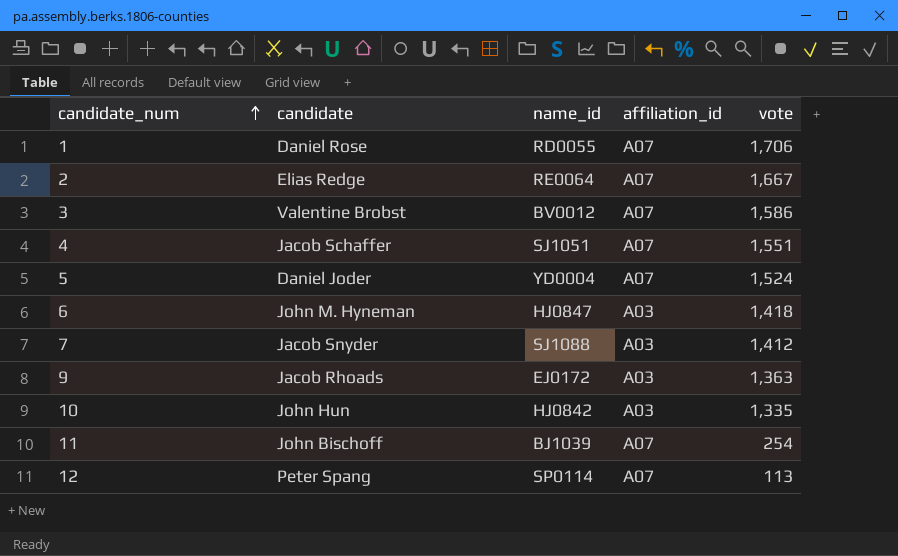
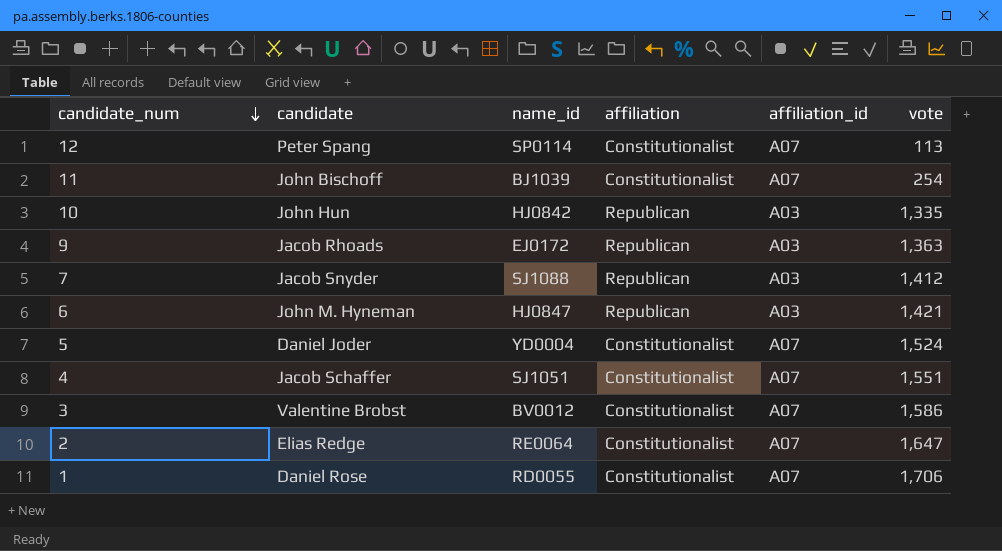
row order: candidate_num ascending -> candidate_num descending
column affiliation | position: none -> 4
6 | vote: 1,418 -> 1,421
2 | vote: 1,667 -> 1,647

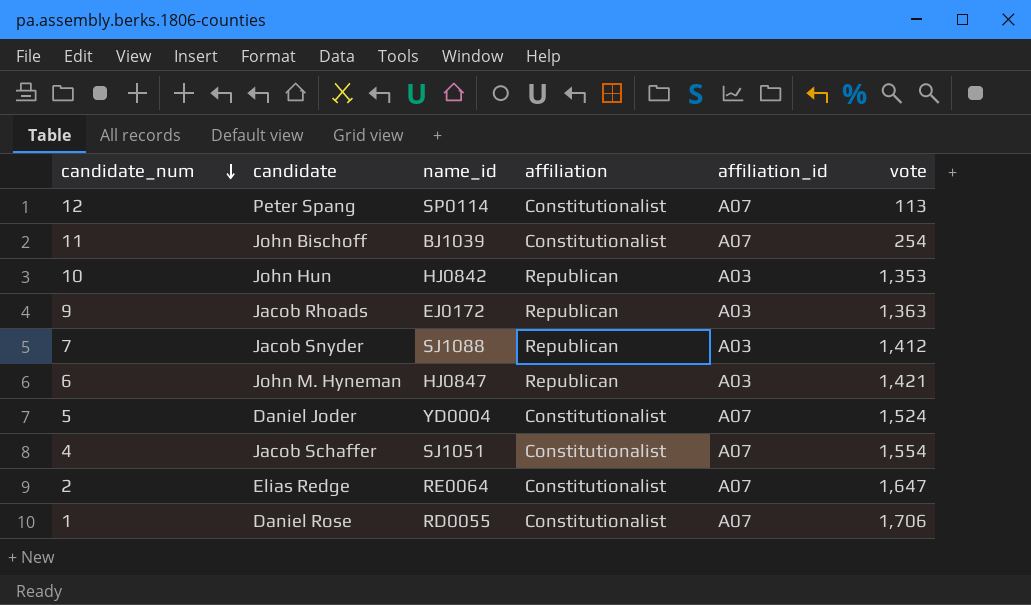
row 3: Valentine Brobst | BV0012 | Constitutionalist | A07 | 1,586 -> none
10 | vote: 1,335 -> 1,353
4 | vote: 1,551 -> 1,554

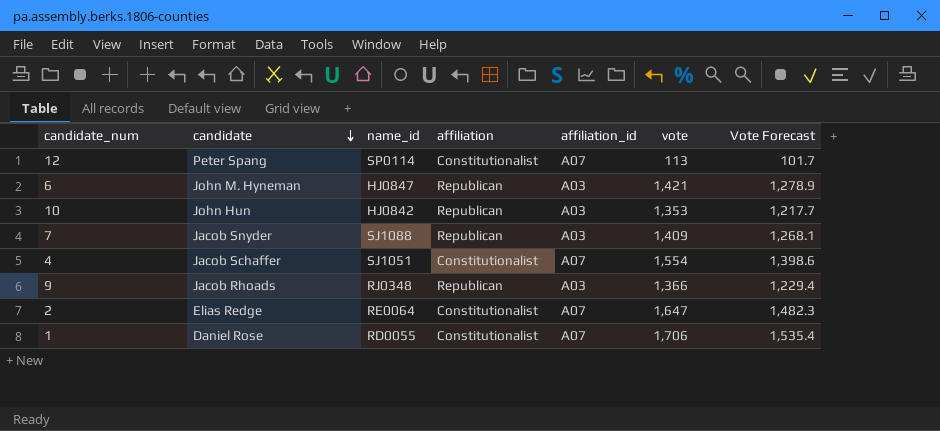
row order: candidate_num descending -> candidate descending
column Vote Forecast | formula: none -> [vote] * 0.9
row 11: John Bischoff | BJ1039 | Constitutionalist | A07 | 254 -> none
row 5: Daniel Joder | YD0004 | Constitutionalist | A07 | 1,524 -> none
7 | vote: 1,412 -> 1,409
9 | name_id: EJ0172 -> RJ0348
9 | vote: 1,363 -> 1,366

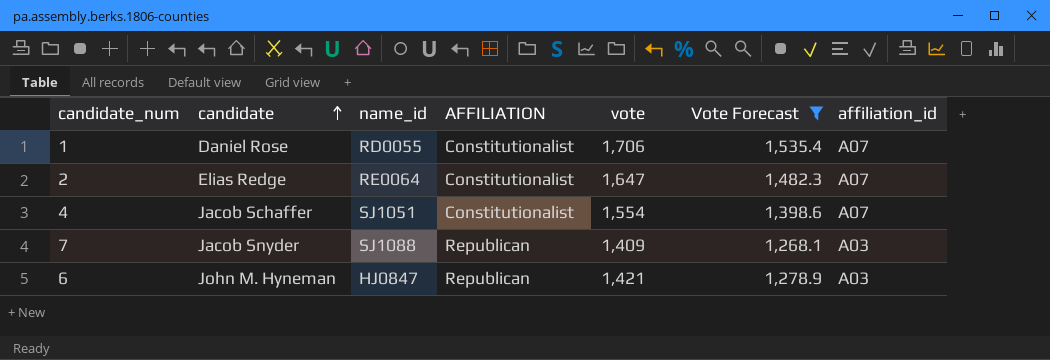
filter: none -> Vote Forecast >= 1,268.1
row order: candidate descending -> candidate ascending
column name: affiliation -> AFFILIATION
column affiliation_id | position: 5 -> 7

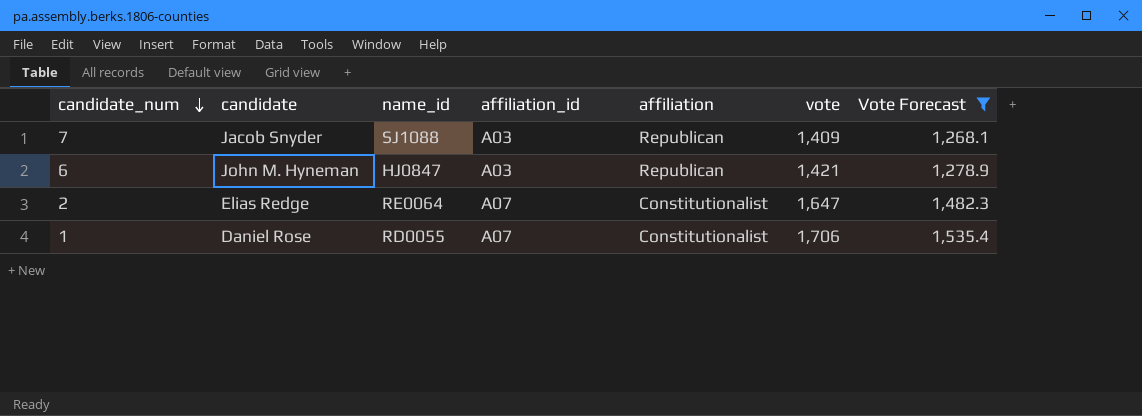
row order: candidate ascending -> candidate_num descending
column affiliation_id | position: 7 -> 4
column name: AFFILIATION -> affiliation
row 4: Jacob Schaffer | SJ1051 | Constitutionalist | 1,554 | 1,398.6 | A07 -> none

